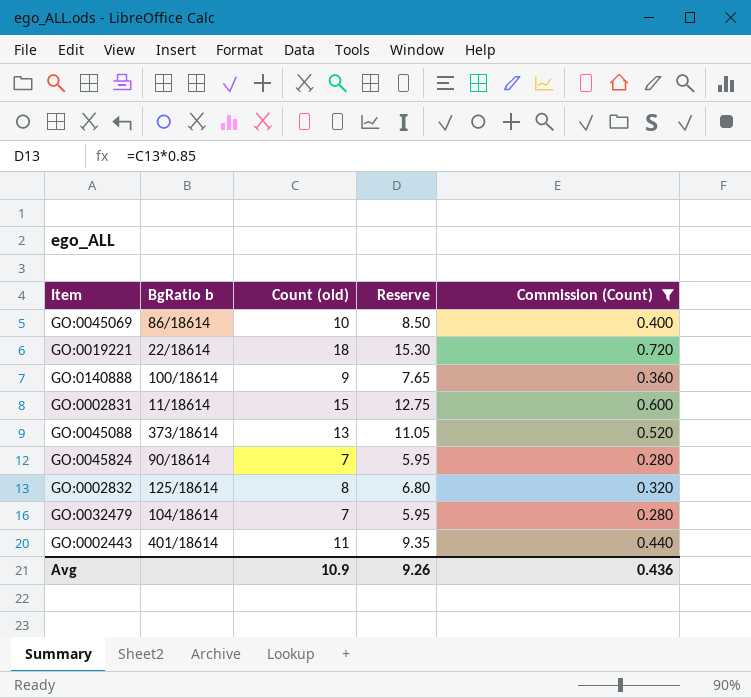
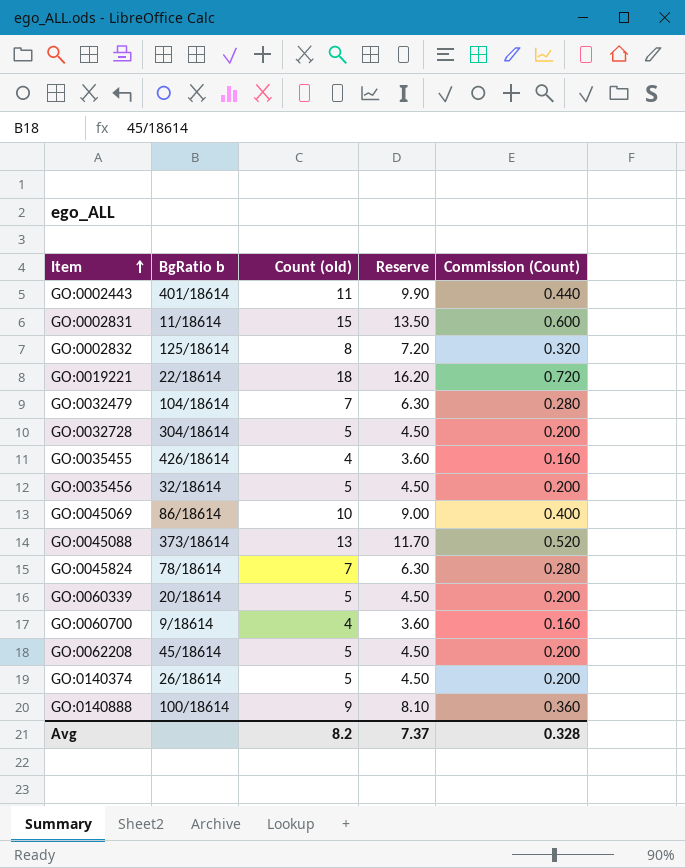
filter: Commission (Count) >= 0.280 -> none
row order: none -> Item ascending
column Reserve | formula: [Count (old)] * 0.85 -> [Count (old)] * 0.9
GO:0045824 | BgRatio b: 90/18614 -> 78/18614
Avg | Count (old): 10.9 -> 8.2
Avg | Reserve: 9.26 -> 7.37
Avg | Commission (Count): 0.436 -> 0.328

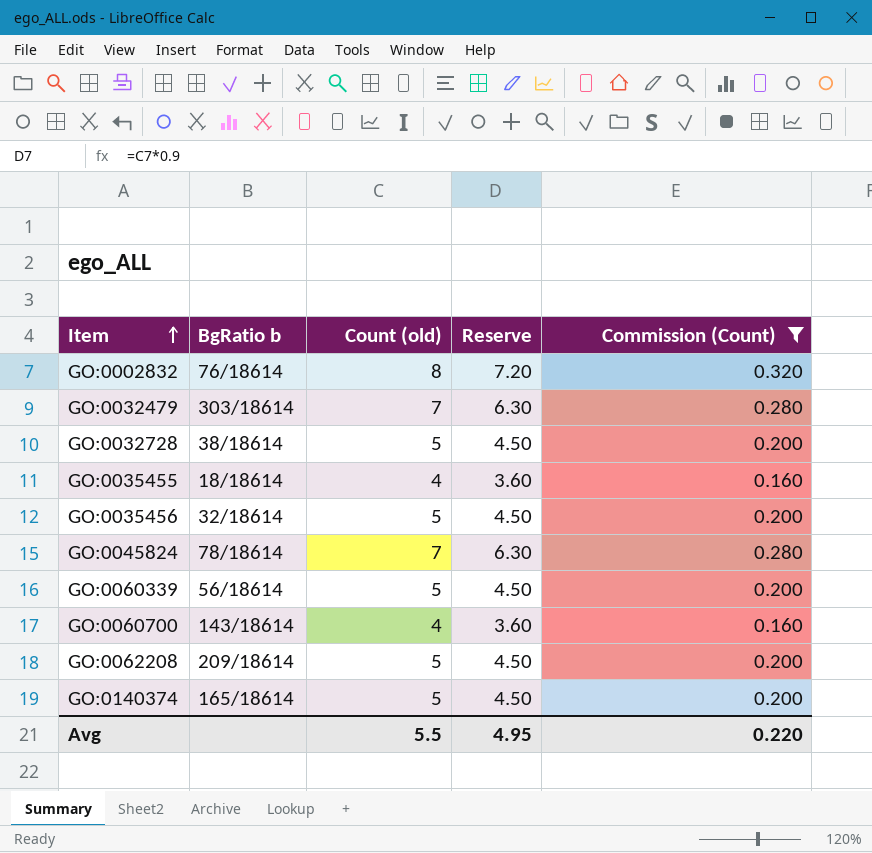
filter: none -> Commission (Count) <= 0.320
GO:0002832 | BgRatio b: 125/18614 -> 76/18614
GO:0032479 | BgRatio b: 104/18614 -> 303/18614
GO:0032728 | BgRatio b: 304/18614 -> 38/18614
GO:0035455 | BgRatio b: 426/18614 -> 18/18614
GO:0060339 | BgRatio b: 20/18614 -> 56/18614
GO:0060700 | BgRatio b: 9/18614 -> 143/18614
GO:0062208 | BgRatio b: 45/18614 -> 209/18614
GO:0140374 | BgRatio b: 26/18614 -> 165/18614
Avg | Count (old): 8.2 -> 5.5
Avg | Reserve: 7.37 -> 4.95
Avg | Commission (Count): 0.328 -> 0.220

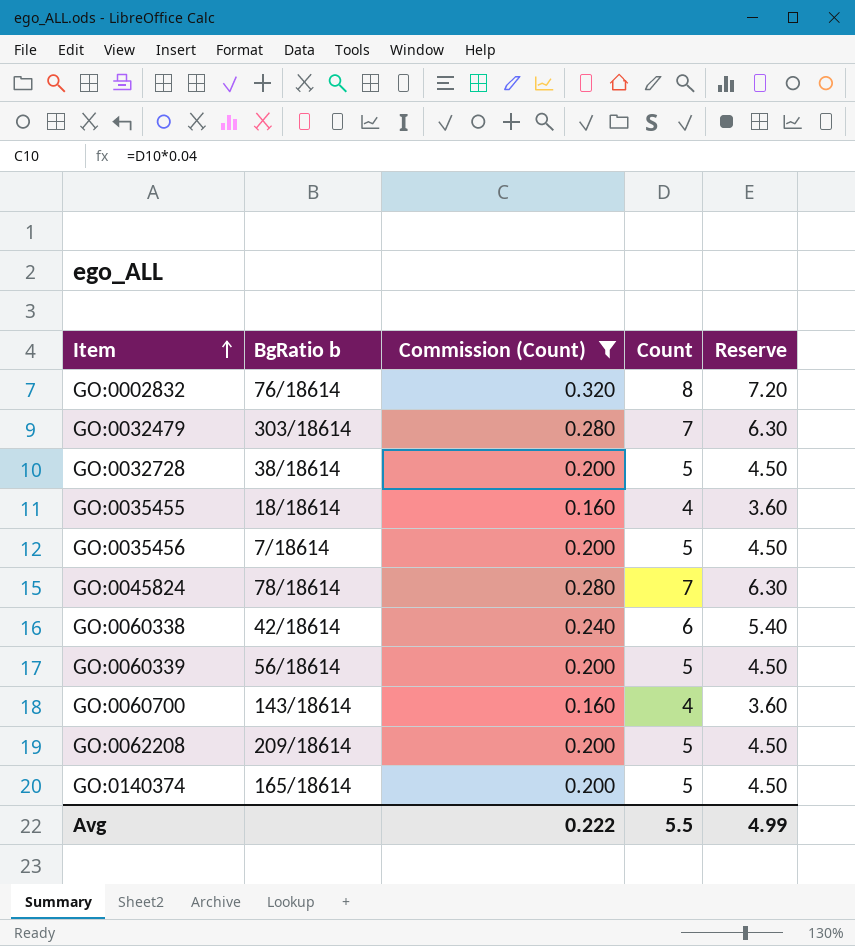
column Commission (Count) | position: 5 -> 3
column name: Count (old) -> Count
GO:0035456 | BgRatio b: 32/18614 -> 7/18614
row GO:0060338: none -> 42/18614 | 0.240 | 6 | 5.40
Avg | Commission (Count): 0.220 -> 0.222
Avg | Reserve: 4.95 -> 4.99

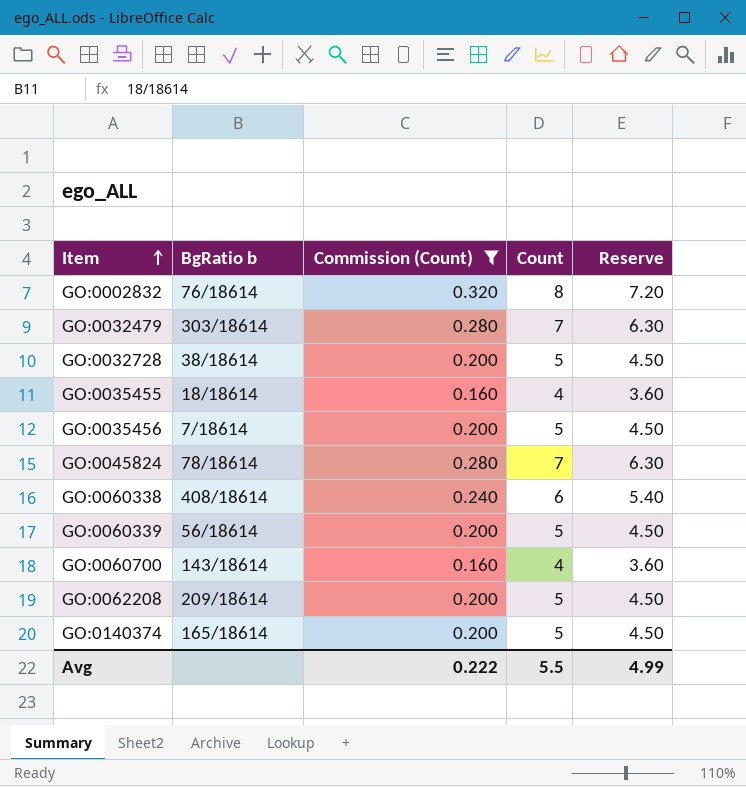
GO:0060338 | BgRatio b: 42/18614 -> 408/18614

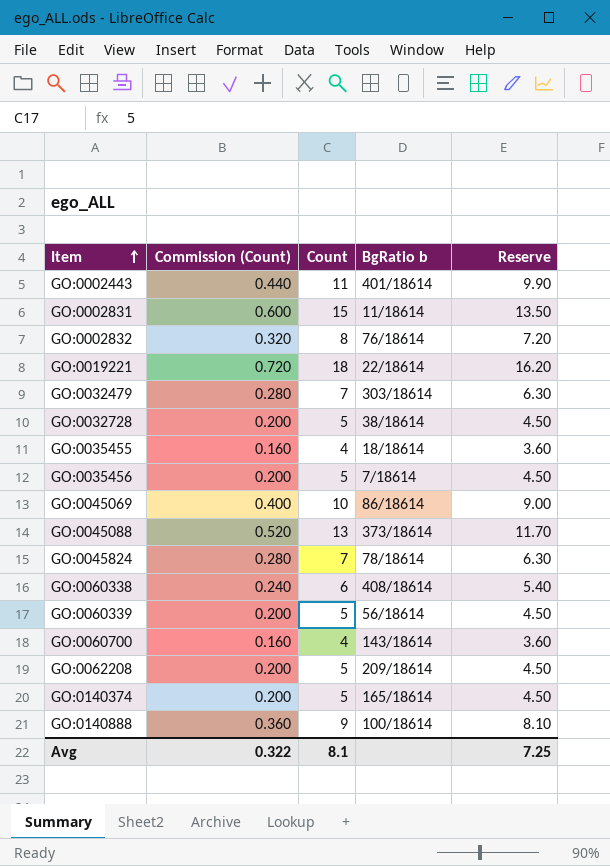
filter: Commission (Count) <= 0.320 -> none
column BgRatio b | position: 2 -> 4
Avg | Commission (Count): 0.222 -> 0.322
Avg | Count: 5.5 -> 8.1
Avg | Reserve: 4.99 -> 7.25

